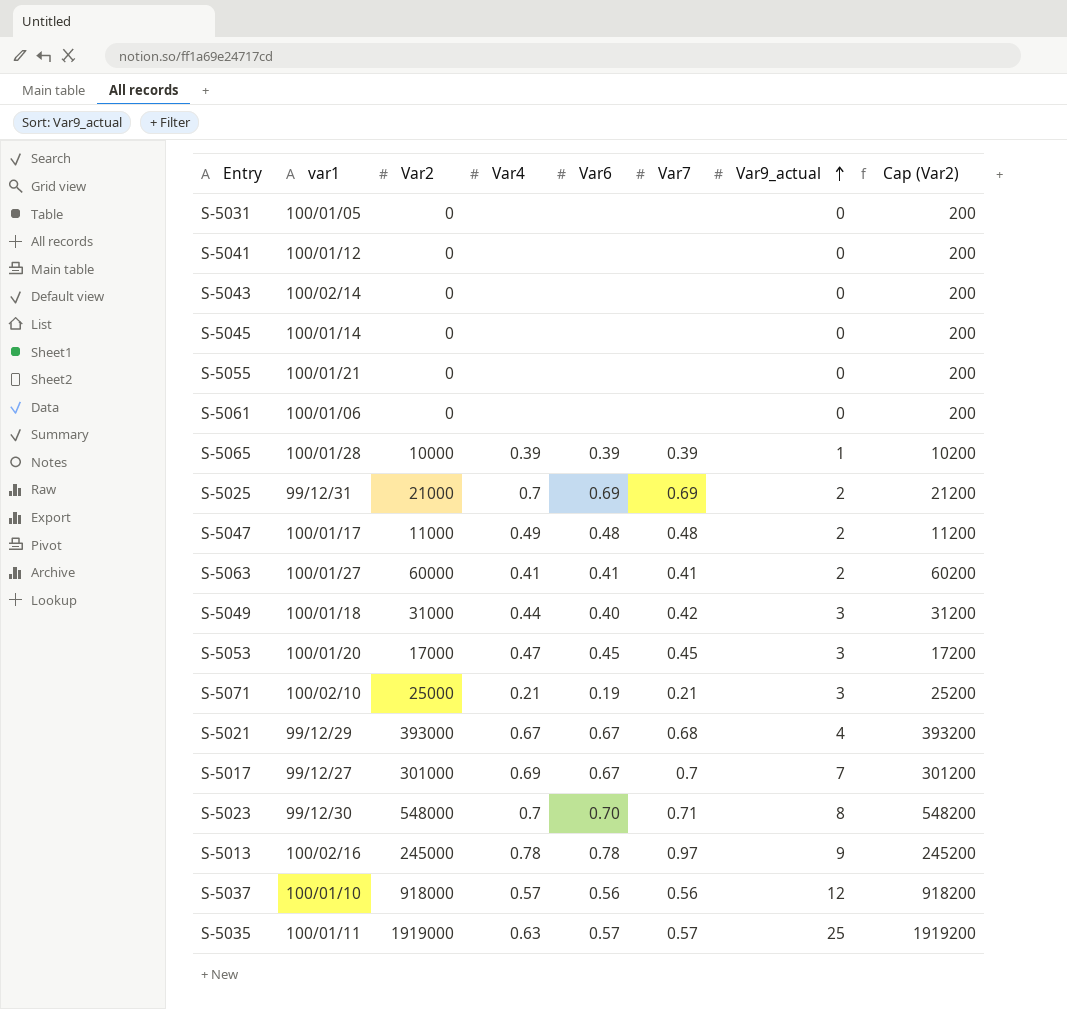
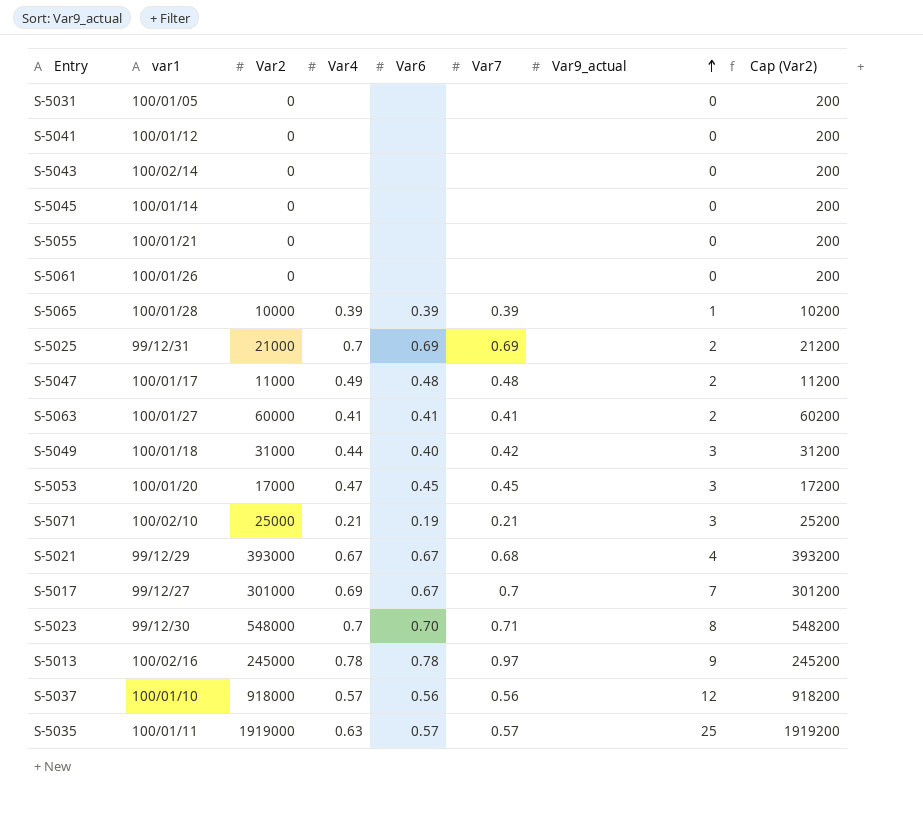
S-5061 | var1: 100/01/06 -> 100/01/26

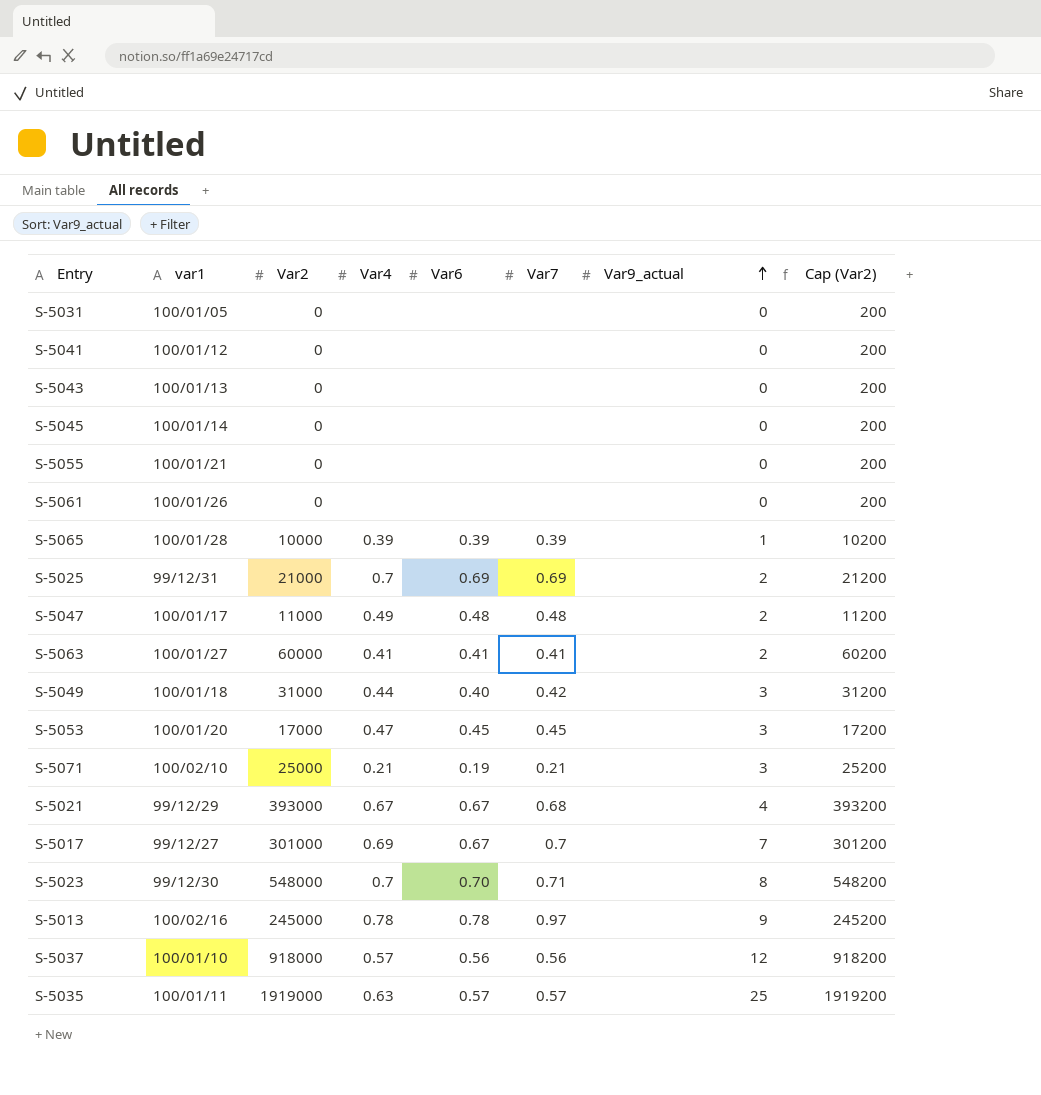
S-5043 | var1: 100/02/14 -> 100/01/13

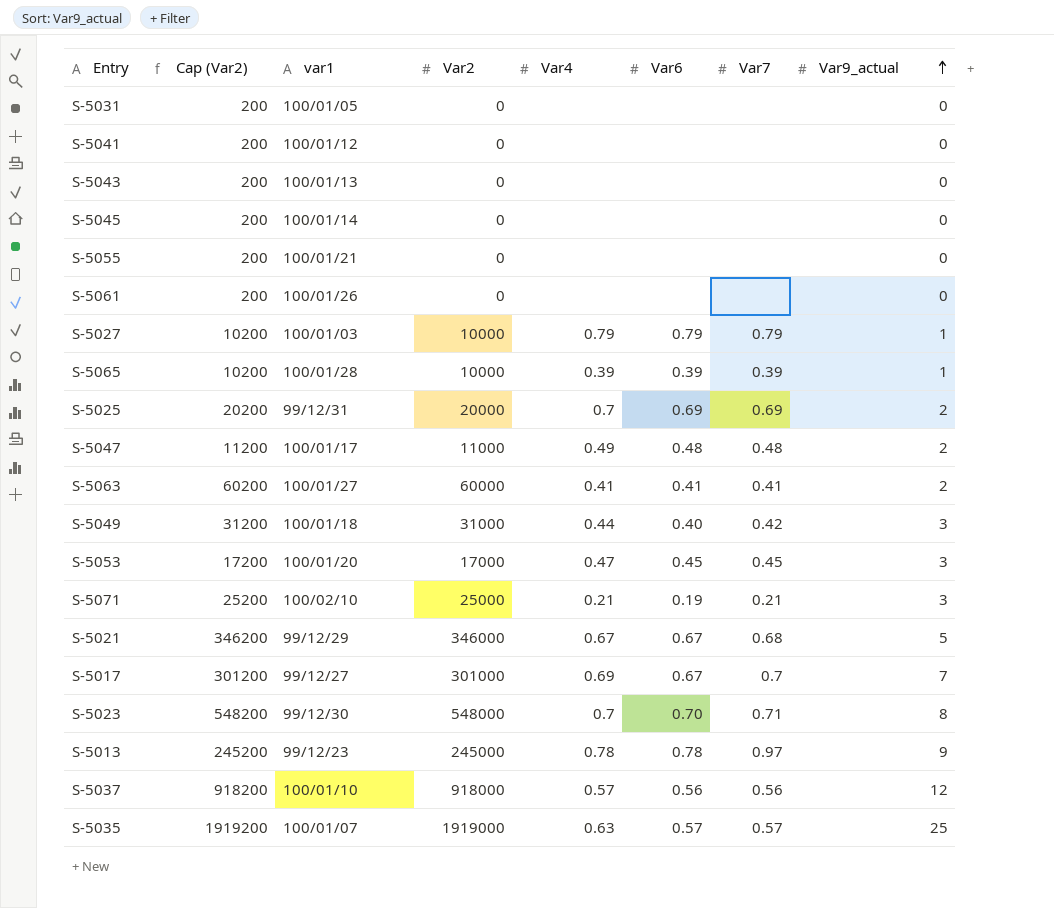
column Cap (Var2) | position: 8 -> 2
row S-5027: none -> 10200 | 100/01/03 | 10000 | 0.79 | 0.79 | 0.79 | 1
S-5025 | Cap (Var2): 21200 -> 20200
S-5025 | Var2: 21000 -> 20000
S-5021 | Cap (Var2): 393200 -> 346200
S-5021 | Var2: 393000 -> 346000
S-5021 | Var9_actual: 4 -> 5
S-5013 | var1: 100/02/16 -> 99/12/23
S-5035 | var1: 100/01/11 -> 100/01/07

